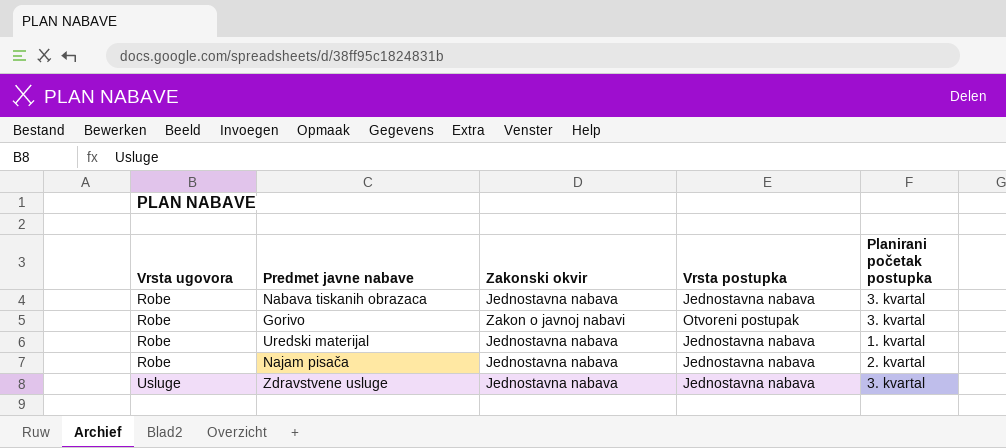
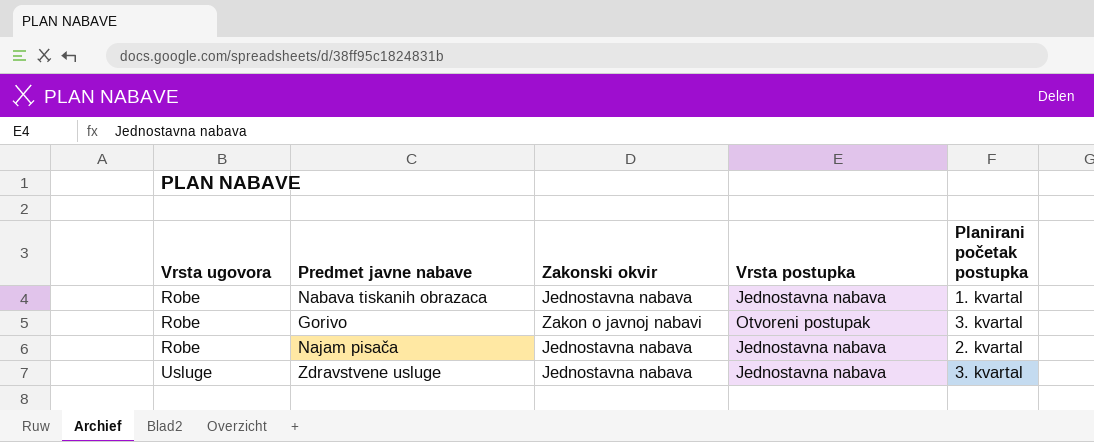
row Uredski materijal: Robe | Jednostavna nabava | Jednostavna nabava | 1. kvartal -> none
Nabava tiskanih obrazaca | Planirani početak postupka: 3. kvartal -> 1. kvartal

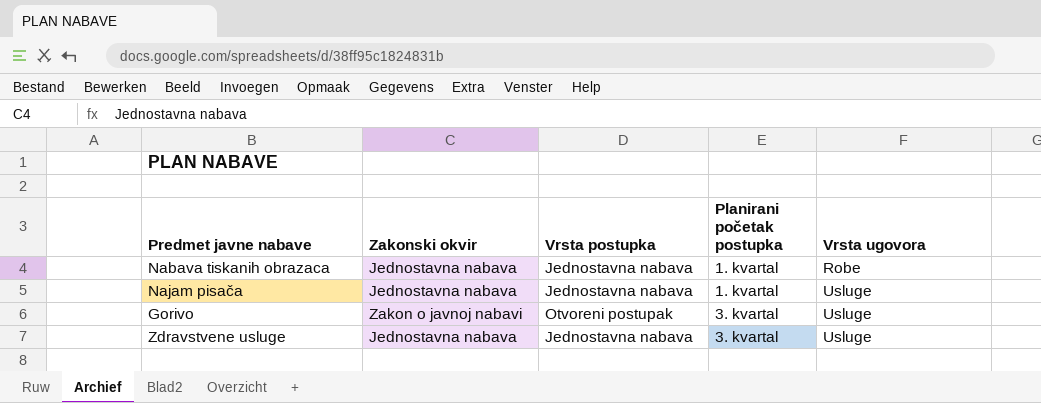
row order: Vrsta ugovora ascending -> Planirani početak postupka ascending
column Vrsta ugovora | position: 1 -> 5
Najam pisača | Planirani početak postupka: 2. kvartal -> 1. kvartal
Najam pisača | Vrsta ugovora: Robe -> Usluge
Gorivo | Vrsta ugovora: Robe -> Usluge

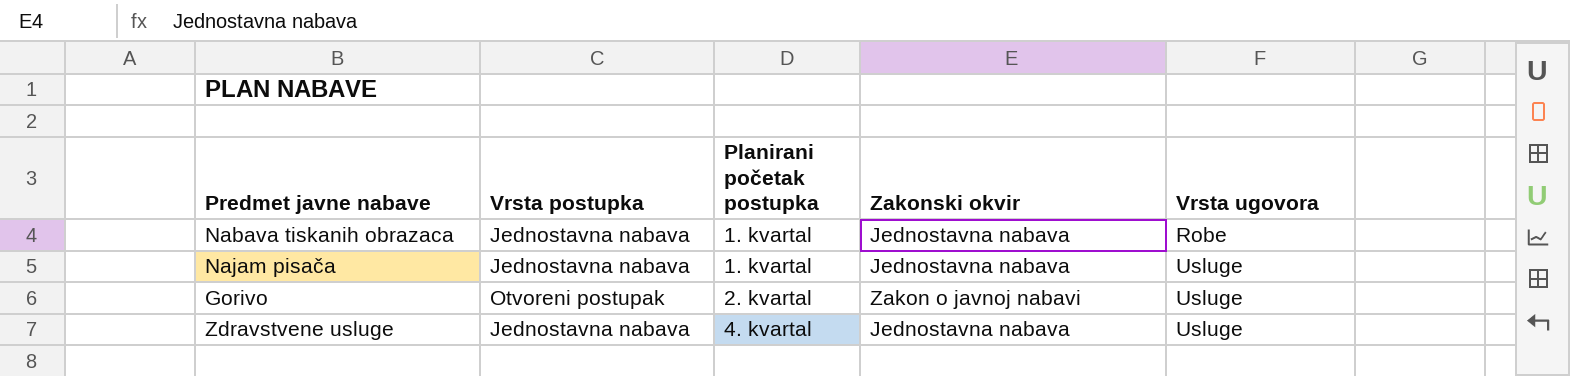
column Zakonski okvir | position: 2 -> 4
Gorivo | Planirani početak postupka: 3. kvartal -> 2. kvartal
Zdravstvene usluge | Planirani početak postupka: 3. kvartal -> 4. kvartal

